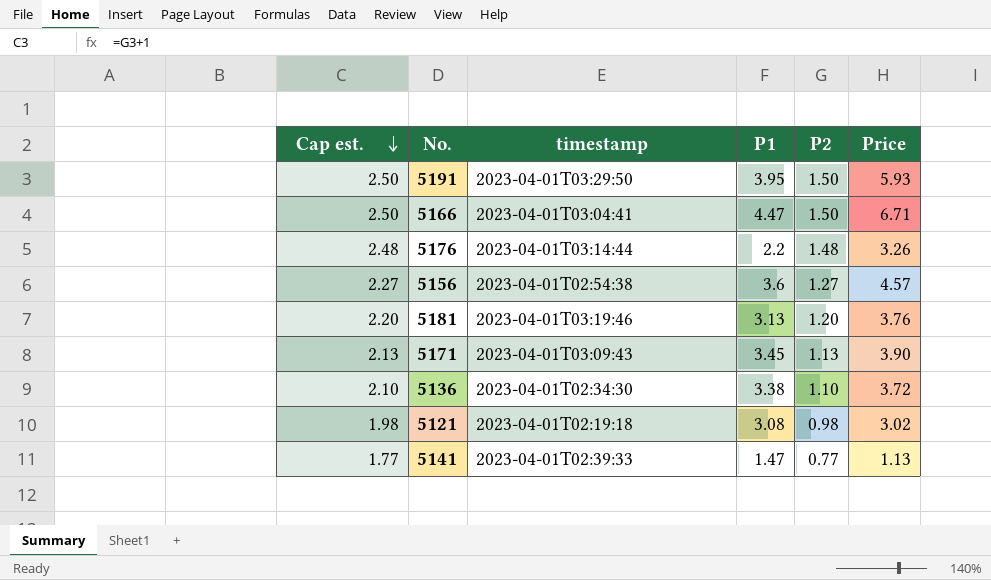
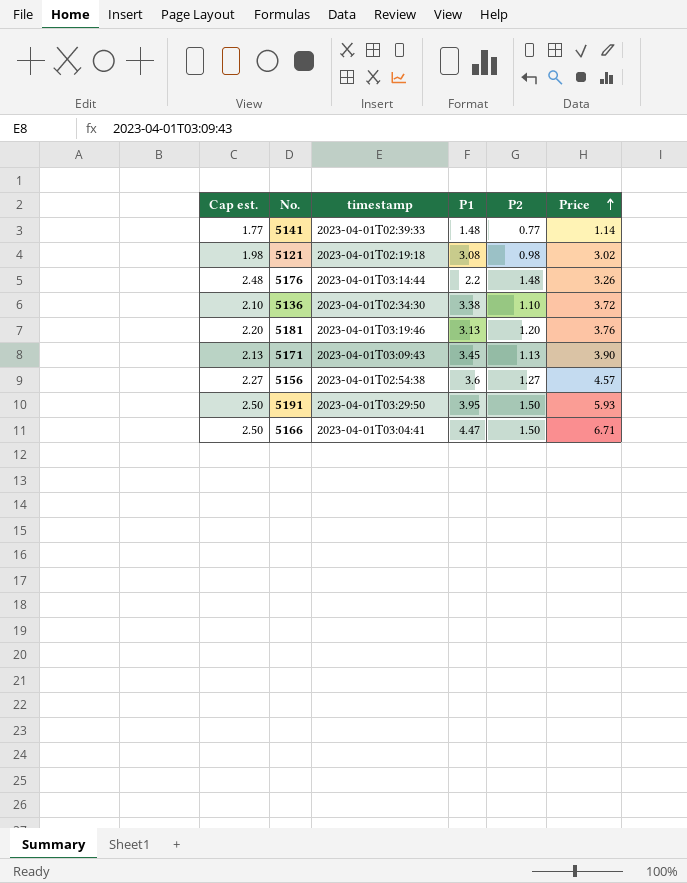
row order: Cap est. descending -> Price ascending
5141 | P1: 1.47 -> 1.48
5141 | Price: 1.13 -> 1.14

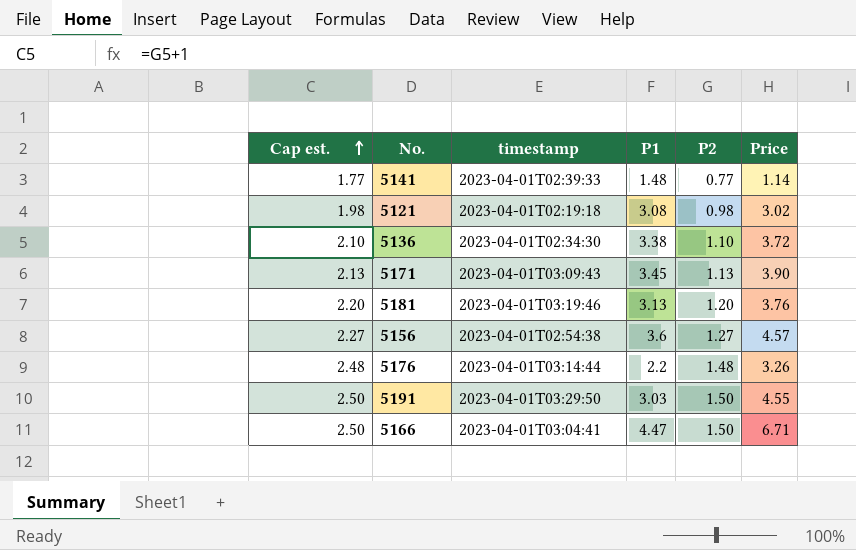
row order: Price ascending -> Cap est. ascending
5191 | P1: 3.95 -> 3.03
5191 | Price: 5.93 -> 4.55

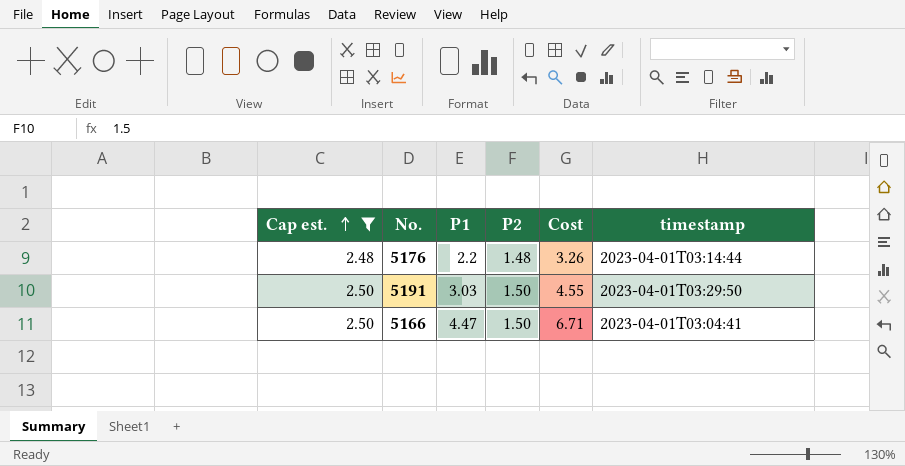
filter: none -> Cap est. >= 2.48
column name: Price -> Cost
column timestamp | position: 3 -> 6

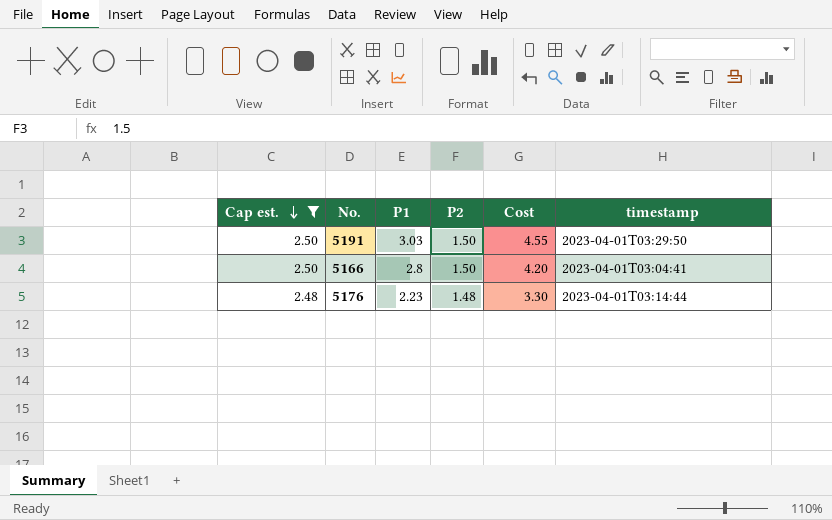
row order: Cap est. ascending -> Cap est. descending
5166 | P1: 4.47 -> 2.8
5166 | Cost: 6.71 -> 4.20
5176 | P1: 2.2 -> 2.23
5176 | Cost: 3.26 -> 3.30

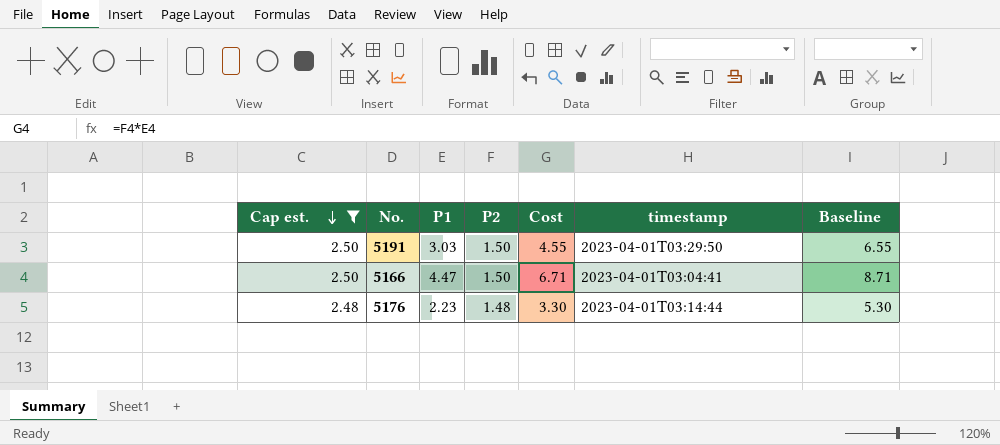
column Baseline | formula: none -> [Cost] + 2
5166 | P1: 2.8 -> 4.47
5166 | Cost: 4.20 -> 6.71

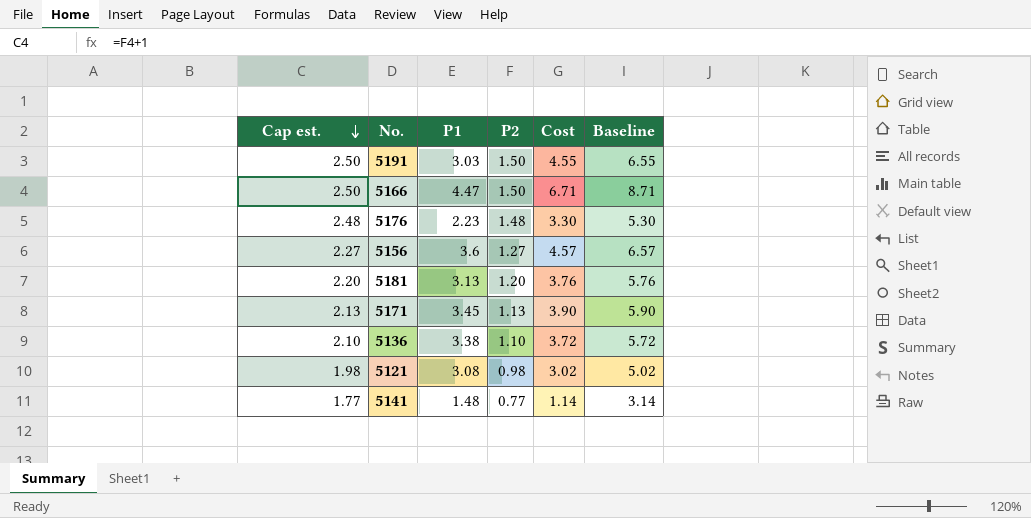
filter: Cap est. >= 2.48 -> none
column timestamp | position: 6 -> none

